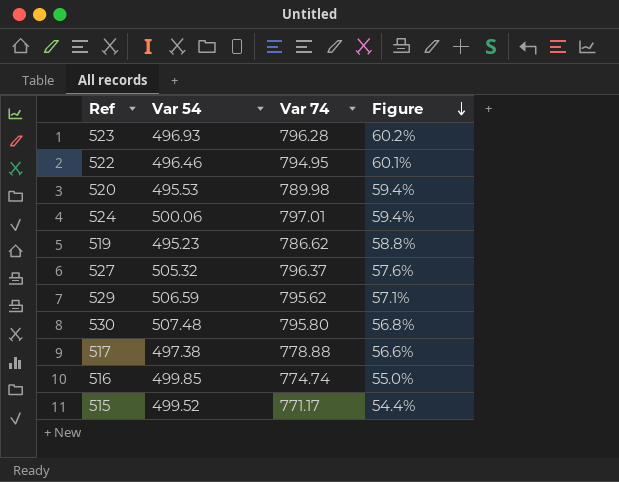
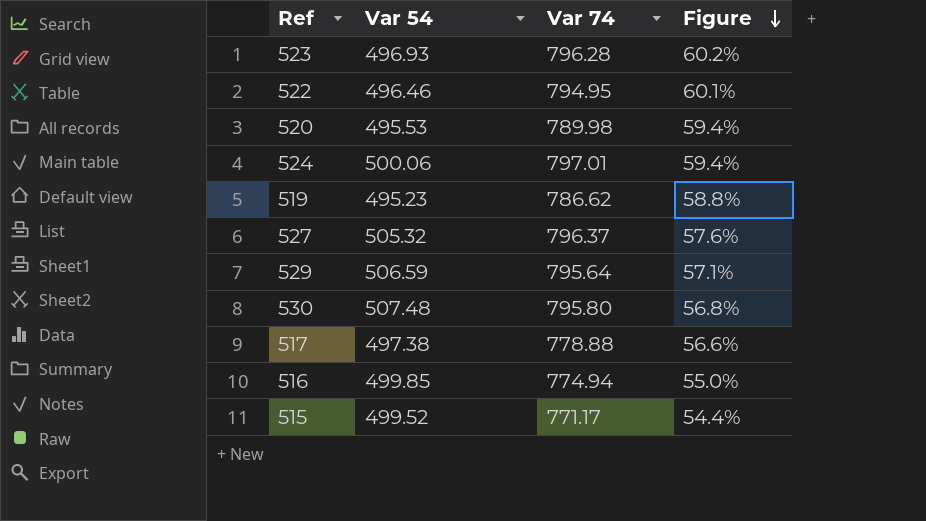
529 | Var 74: 795.62 -> 795.64
516 | Var 74: 774.74 -> 774.94

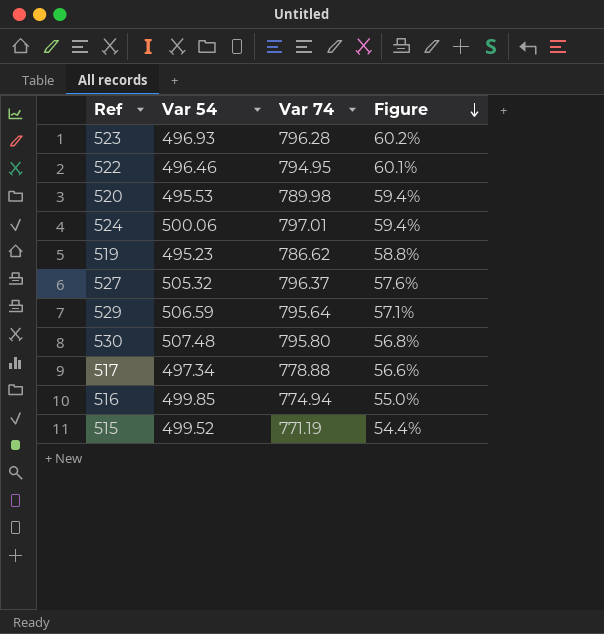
517 | Var 54: 497.38 -> 497.34
515 | Var 74: 771.17 -> 771.19

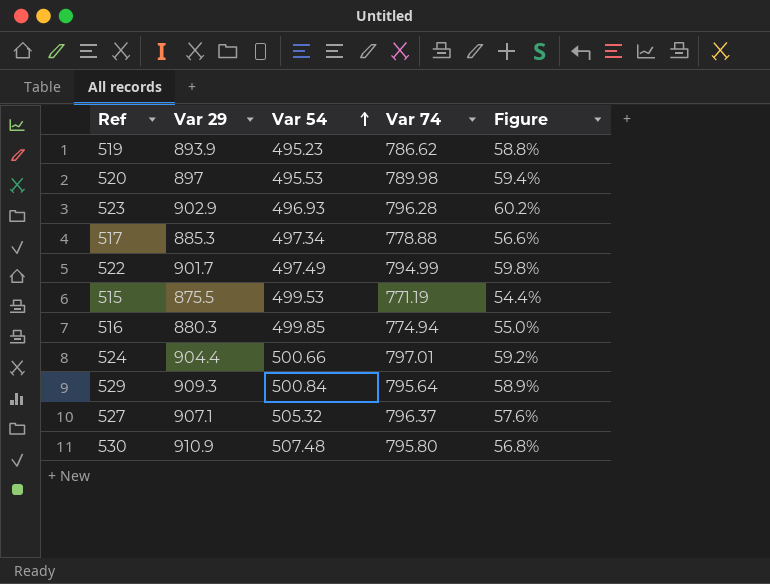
row order: Figure descending -> Var 54 ascending
column Var 29 | position: none -> 2
522 | Var 54: 496.46 -> 497.49
522 | Var 74: 794.95 -> 794.99
522 | Figure: 60.1% -> 59.8%
515 | Var 54: 499.52 -> 499.53
524 | Var 54: 500.06 -> 500.66
524 | Figure: 59.4% -> 59.2%
529 | Var 54: 506.59 -> 500.84
529 | Figure: 57.1% -> 58.9%

